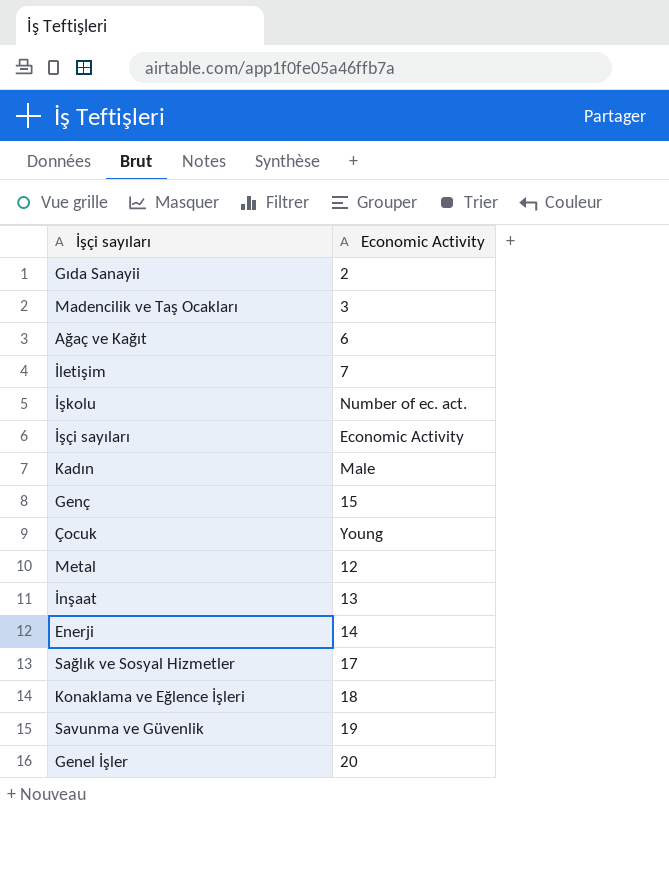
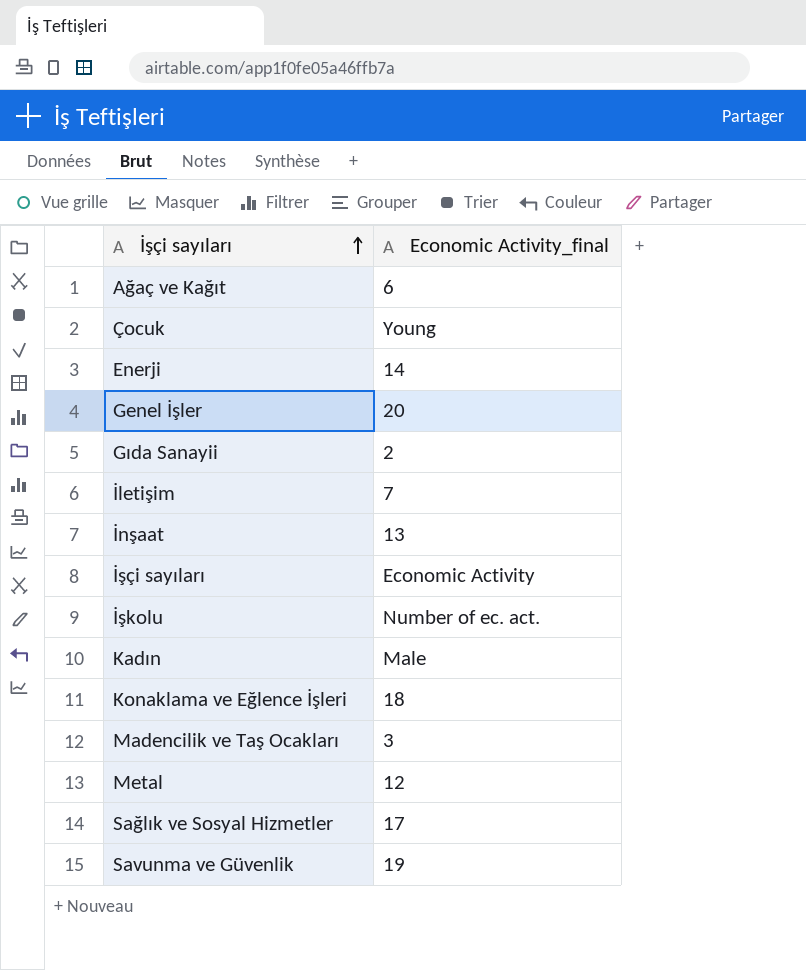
row order: none -> İşçi sayıları ascending
column name: Economic Activity -> Economic Activity_final
row Genç: 15 -> none

